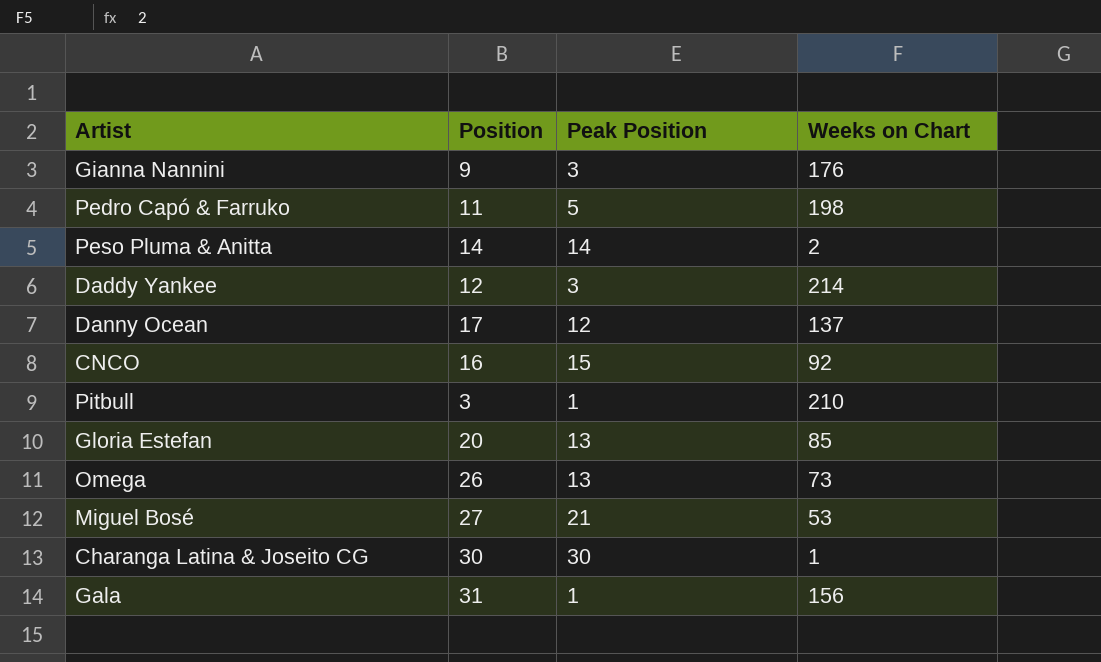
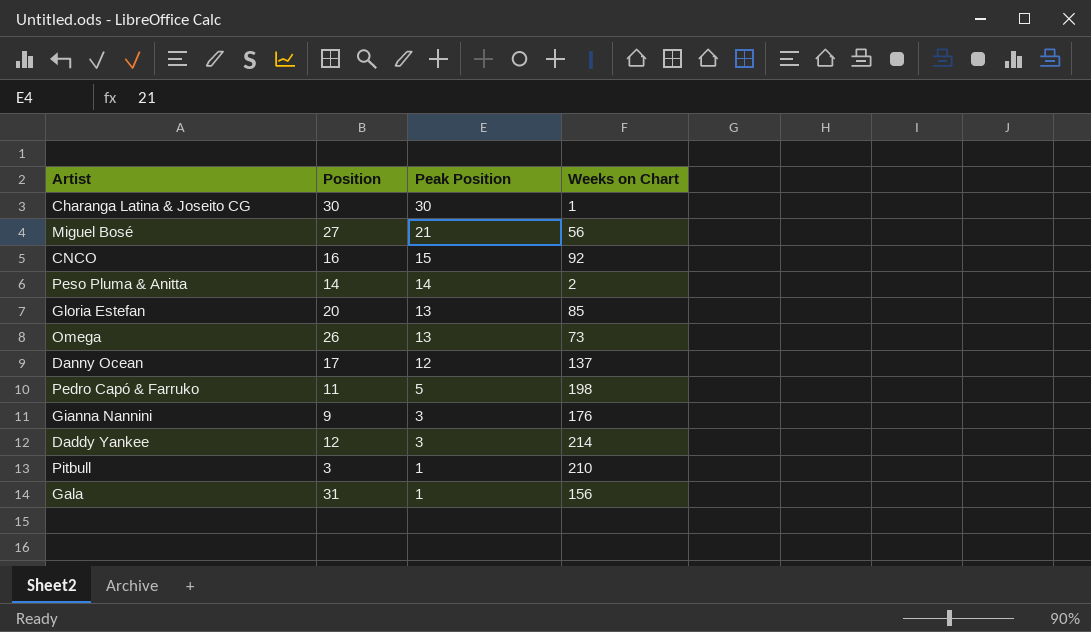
row order: none -> Peak Position descending
Miguel Bosé | Weeks on Chart: 53 -> 56

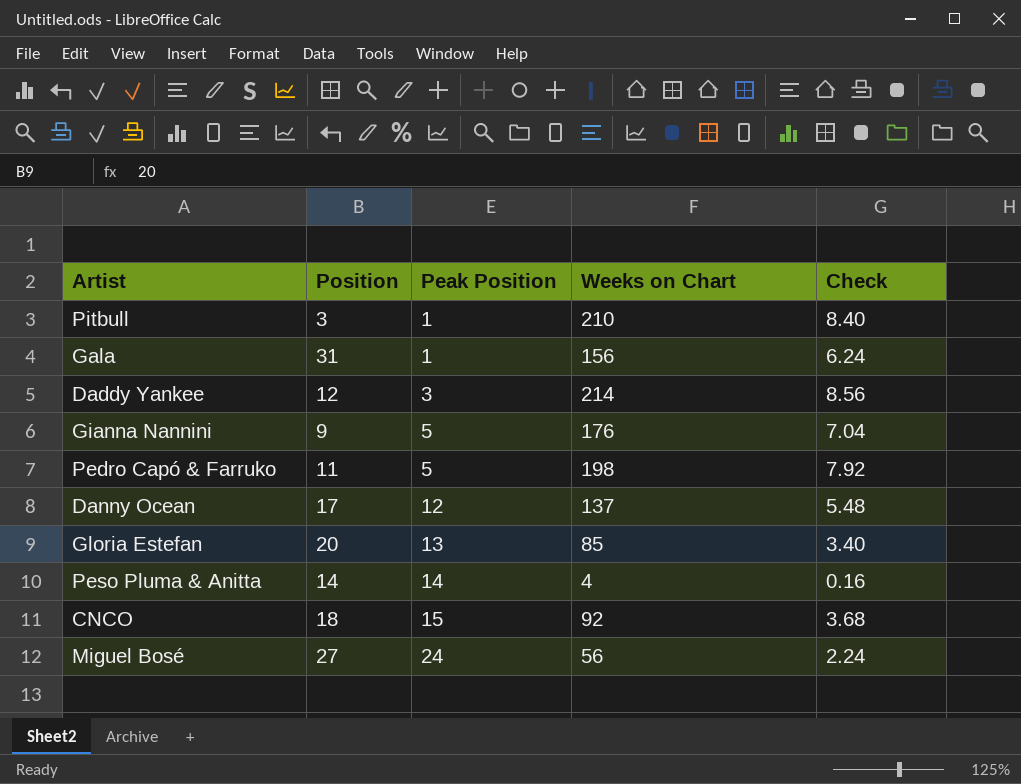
row order: Peak Position descending -> Peak Position ascending
column Check | formula: none -> [Weeks on Chart] * 0.04
row Charanga Latina & Joseito CG: 30 | 30 | 1 -> none
row Omega: 26 | 13 | 73 -> none
Gianna Nannini | Peak Position: 3 -> 5
Peso Pluma & Anitta | Weeks on Chart: 2 -> 4
CNCO | Position: 16 -> 18
Miguel Bosé | Peak Position: 21 -> 24

